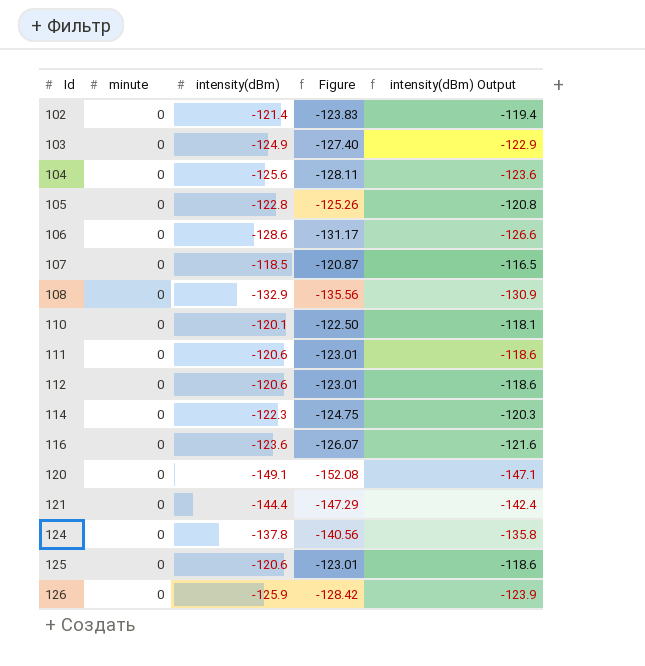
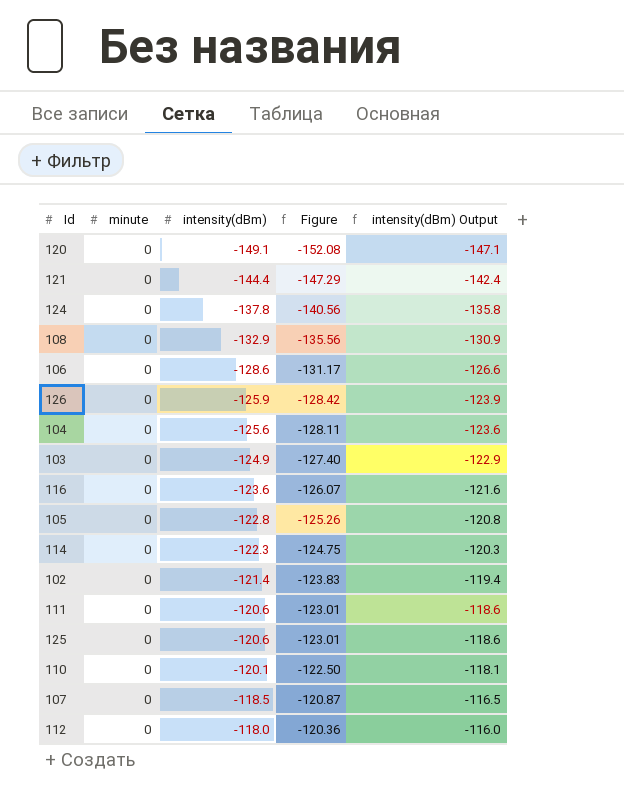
row order: Id ascending -> intensity(dBm) ascending
112 | intensity(dBm): -120.6 -> -118.0
112 | Figure: -123.01 -> -120.36
112 | intensity(dBm) Output: -118.6 -> -116.0

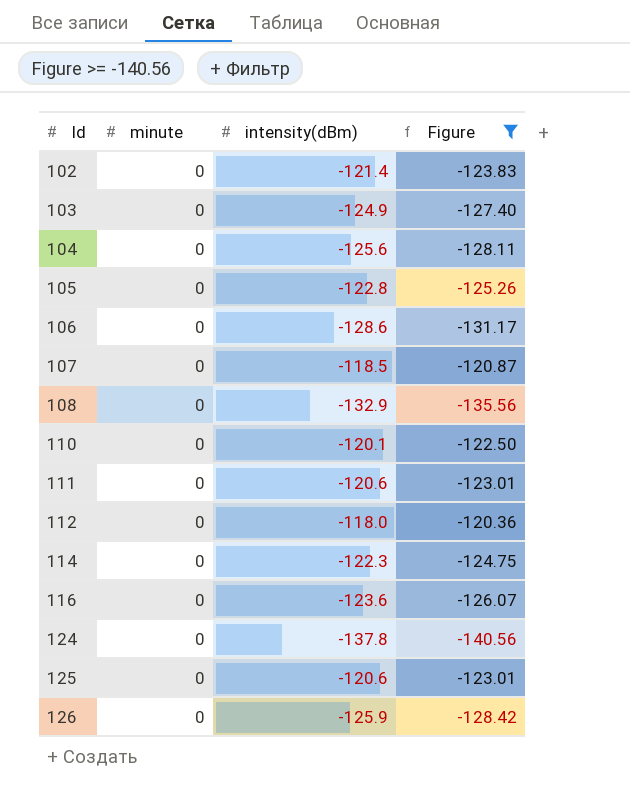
filter: none -> Figure >= -140.56
row order: intensity(dBm) ascending -> Id ascending
column intensity(dBm) Output | formula: [intensity(dBm)] + 2 -> none

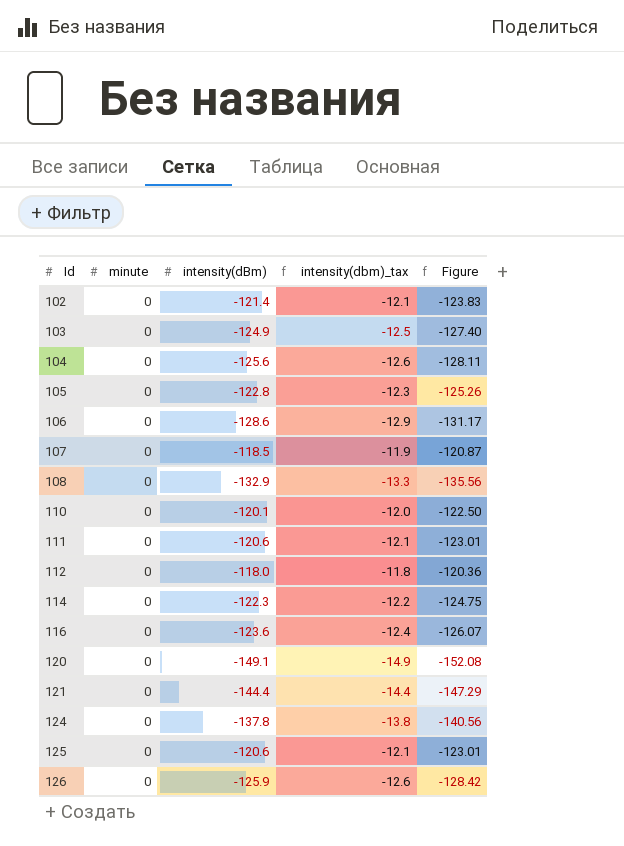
filter: Figure >= -140.56 -> none
column intensity(dbm)_tax | formula: none -> [intensity(dBm)] * 0.1

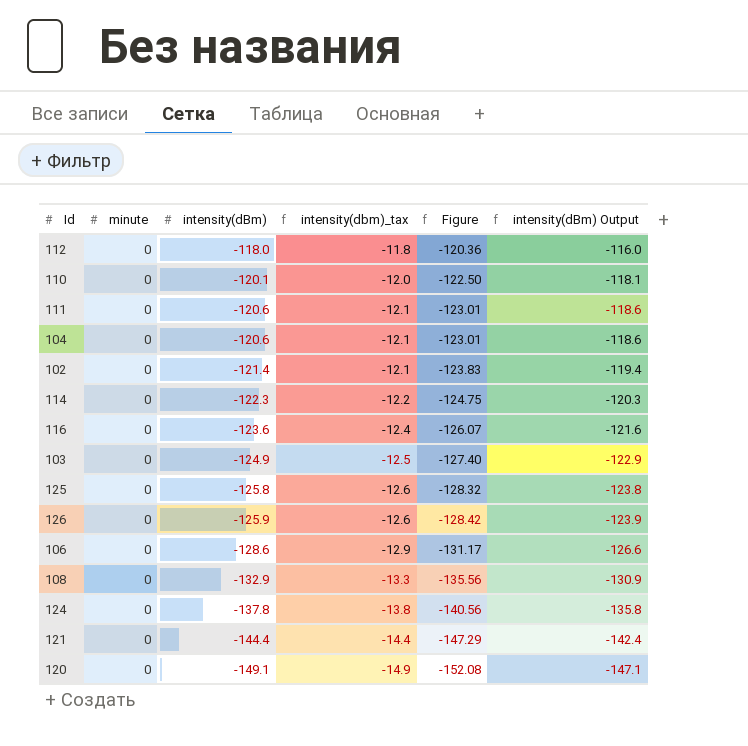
row order: Id ascending -> intensity(dBm) descending
column intensity(dBm) Output | formula: none -> [intensity(dBm)] + 2
row 105: 0 | -122.8 | -12.3 | -125.26 -> none
row 107: 0 | -118.5 | -11.9 | -120.87 -> none
104 | intensity(dBm): -125.6 -> -120.6
104 | intensity(dbm)_tax: -12.6 -> -12.1
104 | Figure: -128.11 -> -123.01
125 | intensity(dBm): -120.6 -> -125.8
125 | intensity(dbm)_tax: -12.1 -> -12.6
125 | Figure: -123.01 -> -128.32

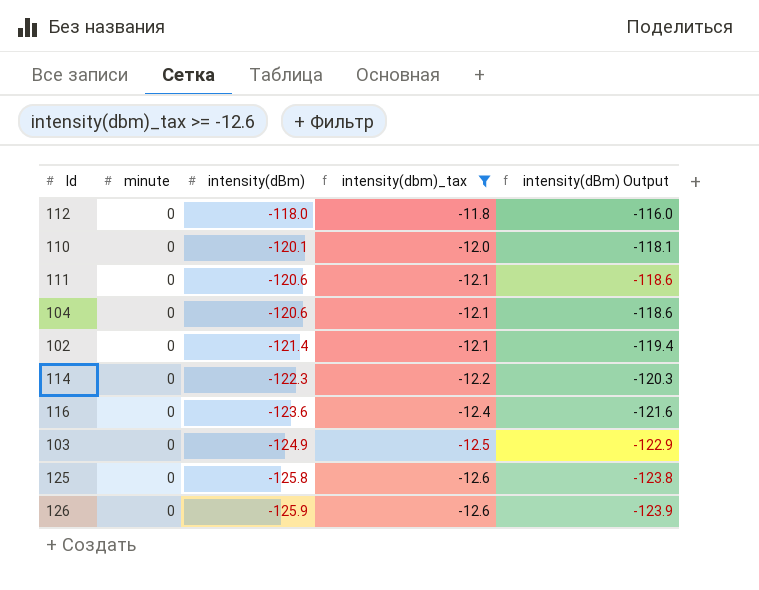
filter: none -> intensity(dbm)_tax >= -12.6
column Figure | formula: [intensity(dBm)] * 1.02 -> none

